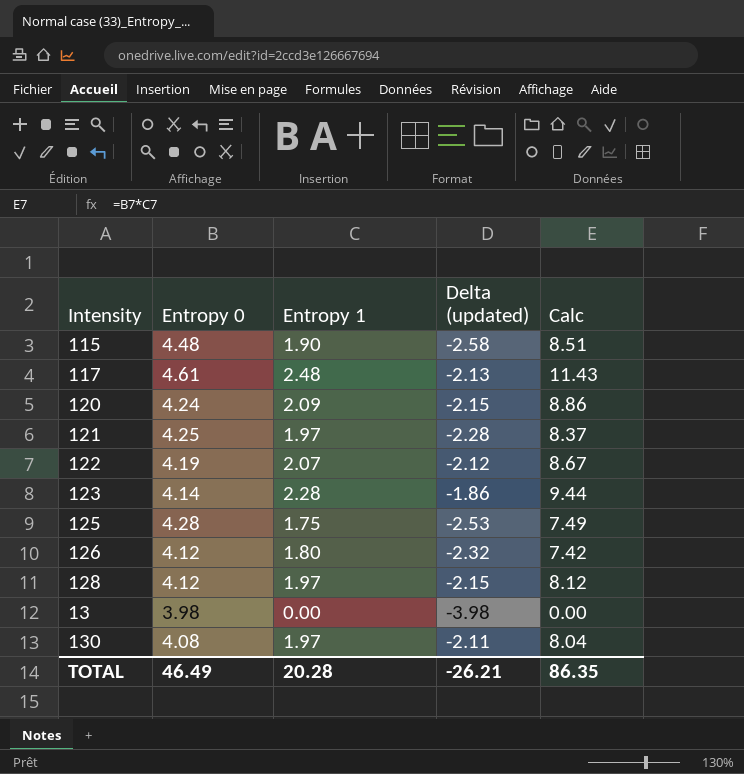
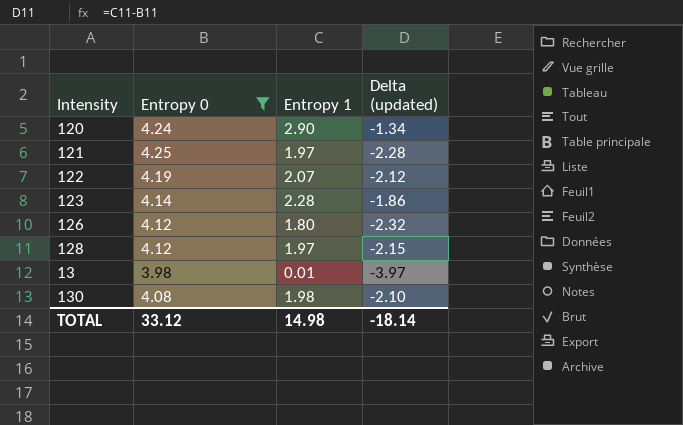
filter: none -> Entropy 0 <= 4.25
column Calc | formula: [Entropy 0] * [Entropy 1] -> none
120 | Entropy 1: 2.09 -> 2.90
120 | Delta (updated): -2.15 -> -1.34
13 | Entropy 1: 0.00 -> 0.01
13 | Delta (updated): -3.98 -> -3.97
130 | Entropy 1: 1.97 -> 1.98
130 | Delta (updated): -2.11 -> -2.10
TOTAL | Entropy 0: 46.49 -> 33.12
TOTAL | Entropy 1: 20.28 -> 14.98
TOTAL | Delta (updated): -26.21 -> -18.14

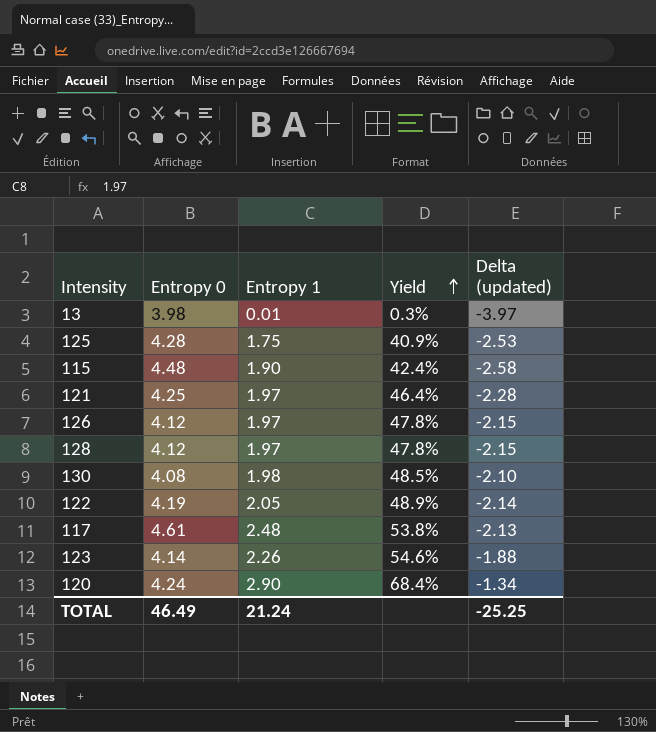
filter: Entropy 0 <= 4.25 -> none
row order: none -> Yield ascending
column Yield | formula: none -> [Entropy 1] / [Entropy 0]
126 | Entropy 1: 1.80 -> 1.97
126 | Delta (updated): -2.32 -> -2.15
122 | Entropy 1: 2.07 -> 2.05
122 | Delta (updated): -2.12 -> -2.14
123 | Entropy 1: 2.28 -> 2.26
123 | Delta (updated): -1.86 -> -1.88
TOTAL | Entropy 0: 33.12 -> 46.49
TOTAL | Entropy 1: 14.98 -> 21.24
TOTAL | Delta (updated): -18.14 -> -25.25

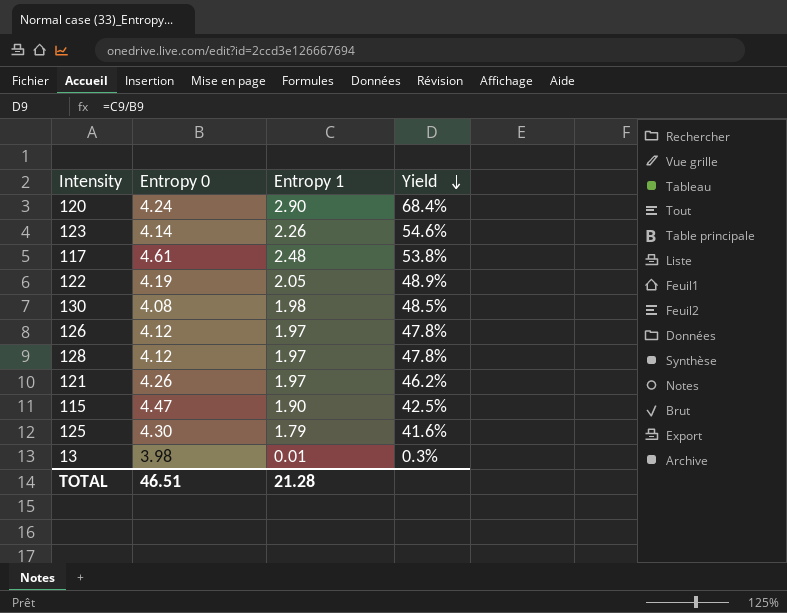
row order: Yield ascending -> Yield descending
column Delta (updated) | formula: [Entropy 1] - [Entropy 0] -> none
121 | Entropy 0: 4.25 -> 4.26
121 | Yield: 46.4% -> 46.2%
115 | Entropy 0: 4.48 -> 4.47
115 | Yield: 42.4% -> 42.5%
125 | Entropy 0: 4.28 -> 4.30
125 | Entropy 1: 1.75 -> 1.79
125 | Yield: 40.9% -> 41.6%
TOTAL | Entropy 0: 46.49 -> 46.51
TOTAL | Entropy 1: 21.24 -> 21.28

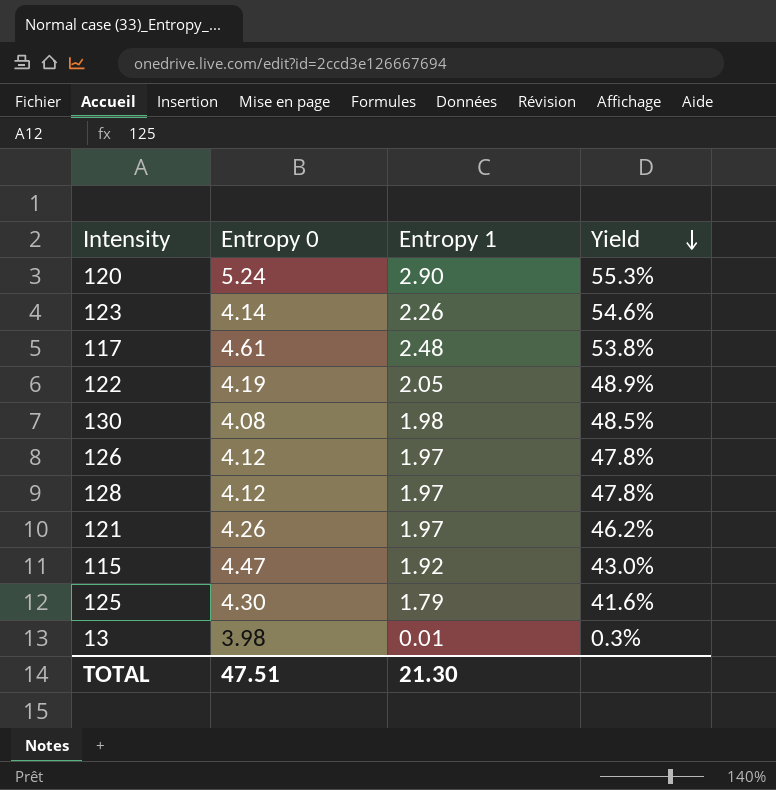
120 | Entropy 0: 4.24 -> 5.24
120 | Yield: 68.4% -> 55.3%
115 | Entropy 1: 1.90 -> 1.92
115 | Yield: 42.5% -> 43.0%
TOTAL | Entropy 0: 46.51 -> 47.51
TOTAL | Entropy 1: 21.28 -> 21.30

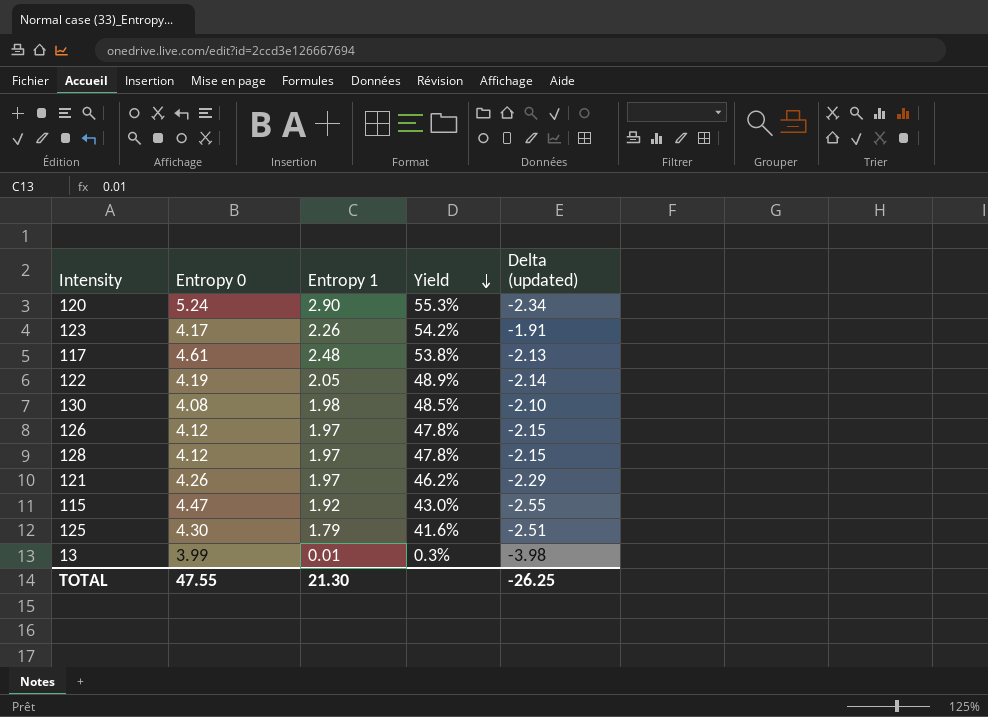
column Delta (updated) | formula: none -> [Entropy 1] - [Entropy 0]
123 | Entropy 0: 4.14 -> 4.17
123 | Yield: 54.6% -> 54.2%
13 | Entropy 0: 3.98 -> 3.99
TOTAL | Entropy 0: 47.51 -> 47.55

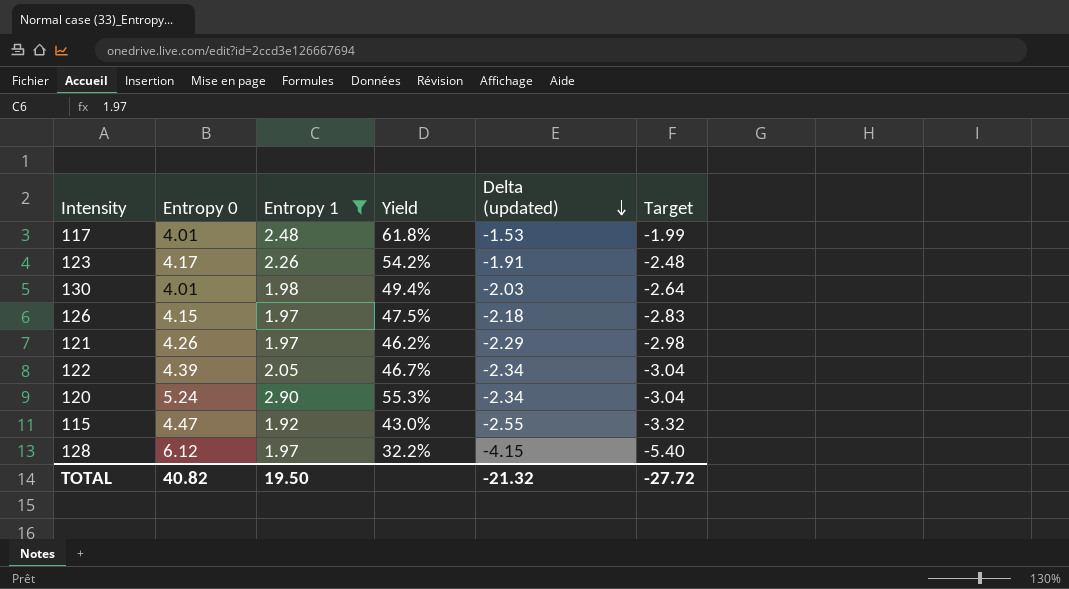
filter: none -> Entropy 1 >= 1.92
row order: Yield descending -> Delta (updated) descending
column Target | formula: none -> [Delta (updated)] * 1.3
117 | Entropy 0: 4.61 -> 4.01
117 | Yield: 53.8% -> 61.8%
117 | Delta (updated): -2.13 -> -1.53
130 | Entropy 0: 4.08 -> 4.01
130 | Yield: 48.5% -> 49.4%
130 | Delta (updated): -2.10 -> -2.03
126 | Entropy 0: 4.12 -> 4.15
126 | Yield: 47.8% -> 47.5%
126 | Delta (updated): -2.15 -> -2.18
122 | Entropy 0: 4.19 -> 4.39
122 | Yield: 48.9% -> 46.7%
122 | Delta (updated): -2.14 -> -2.34
128 | Entropy 0: 4.12 -> 6.12
128 | Yield: 47.8% -> 32.2%
128 | Delta (updated): -2.15 -> -4.15
TOTAL | Entropy 0: 47.55 -> 40.82
TOTAL | Entropy 1: 21.30 -> 19.50
TOTAL | Delta (updated): -26.25 -> -21.32

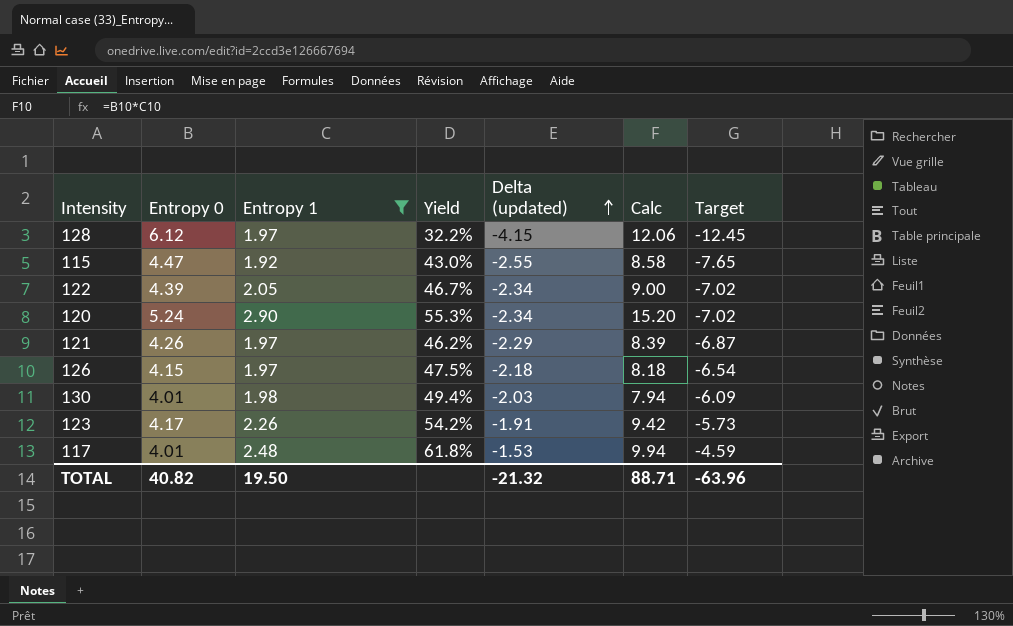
row order: Delta (updated) descending -> Delta (updated) ascending
column Calc | formula: none -> [Entropy 0] * [Entropy 1]
column Target | formula: [Delta (updated)] * 1.3 -> [Delta (updated)] * 3
TOTAL | Target: -27.72 -> -63.96

